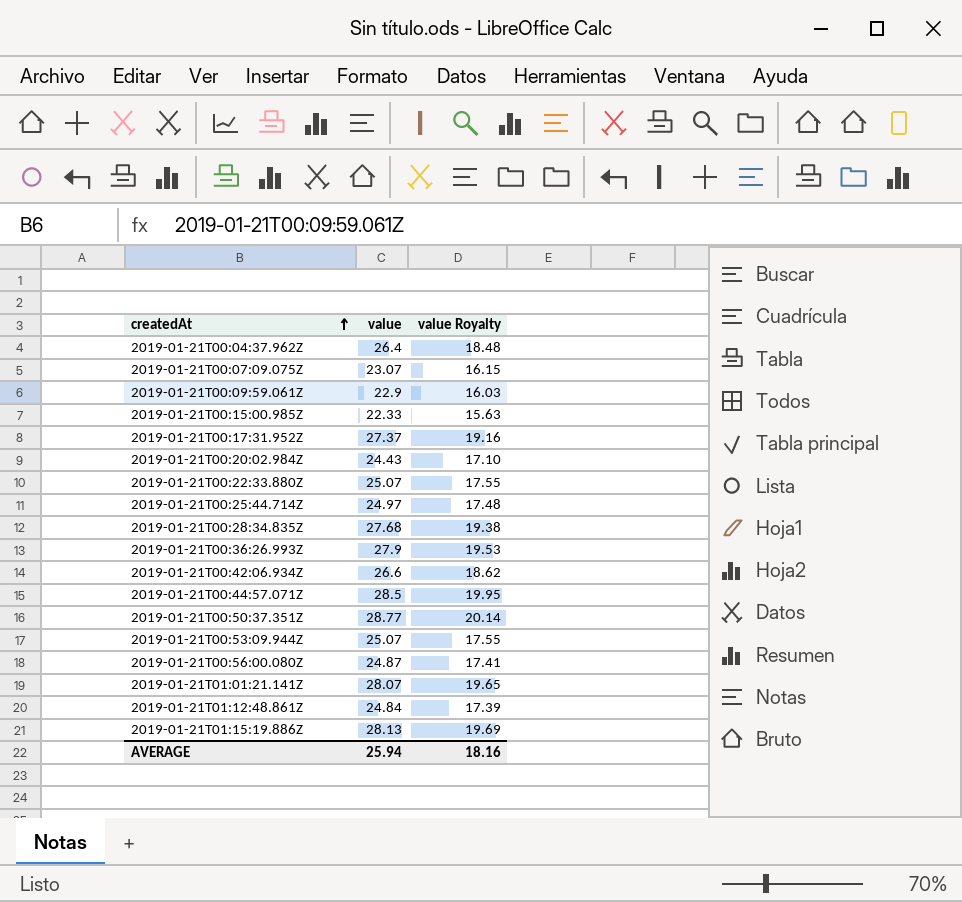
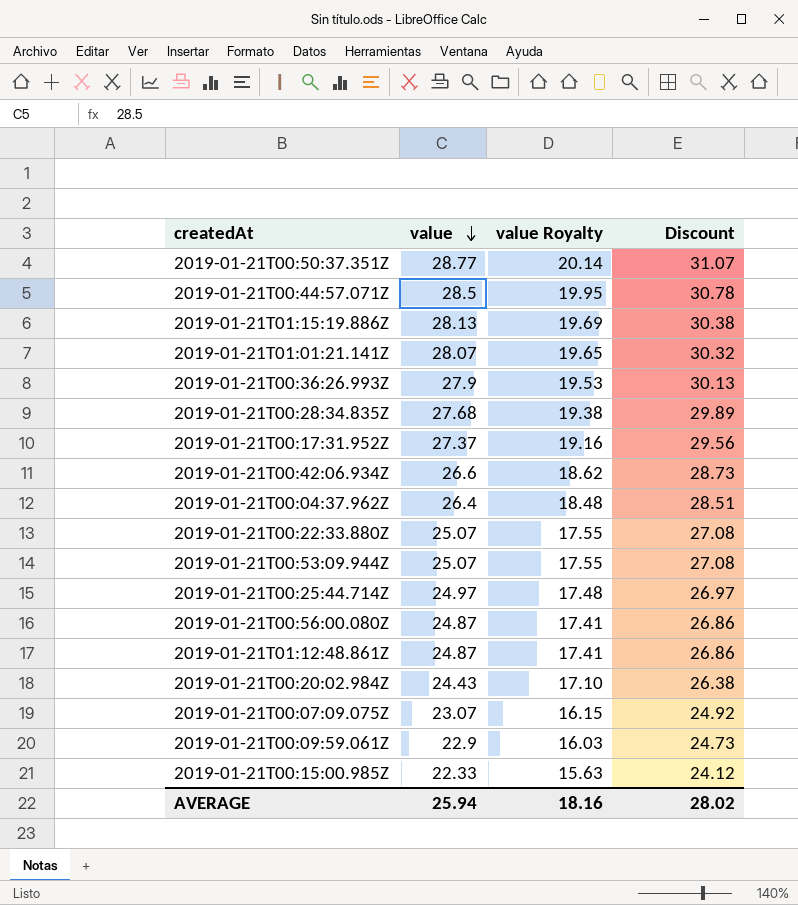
row order: createdAt ascending -> value descending
column Discount | formula: none -> [value] * 1.08
2019-01-21T01:12:48.861Z | value: 24.84 -> 24.87
2019-01-21T01:12:48.861Z | value Royalty: 17.39 -> 17.41

